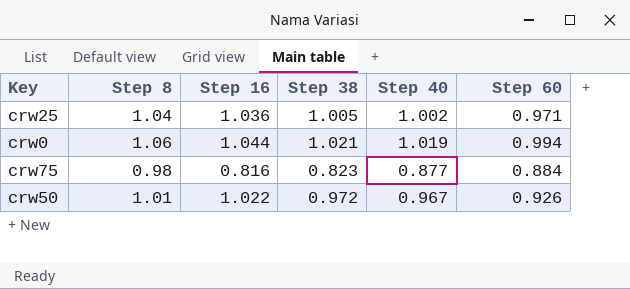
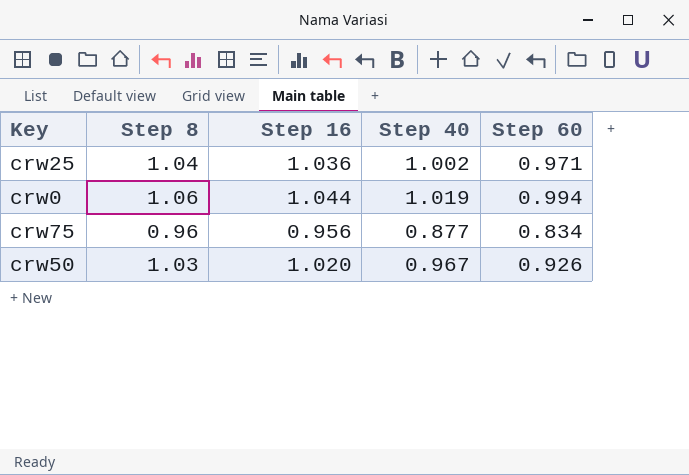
column Step 38 | position: 4 -> none
crw75 | Step 8: 0.98 -> 0.96
crw75 | Step 16: 0.816 -> 0.956
crw75 | Step 60: 0.884 -> 0.834
crw50 | Step 8: 1.01 -> 1.03
crw50 | Step 16: 1.022 -> 1.020

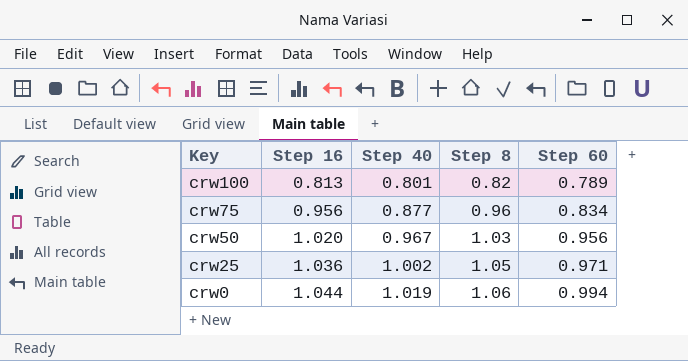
row order: none -> Key descending
column Step 8 | position: 2 -> 4
row crw100: none -> 0.813 | 0.801 | 0.82 | 0.789
crw50 | Step 60: 0.926 -> 0.956
crw25 | Step 8: 1.04 -> 1.05

